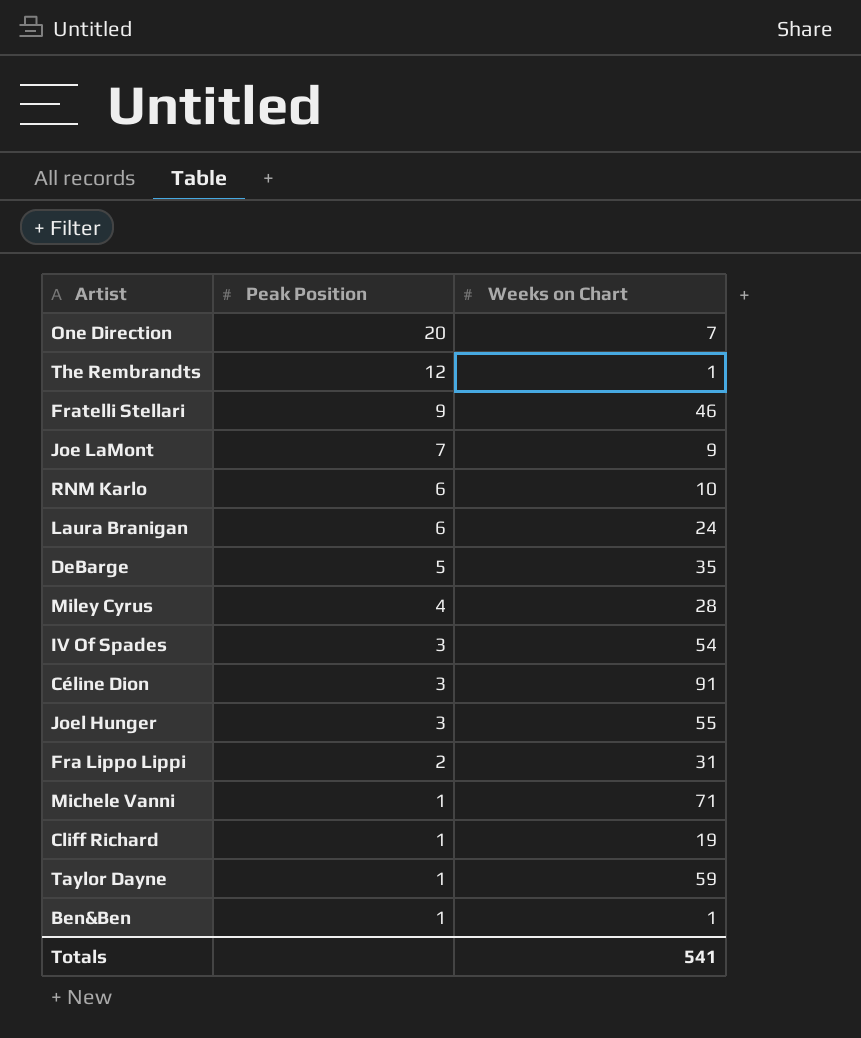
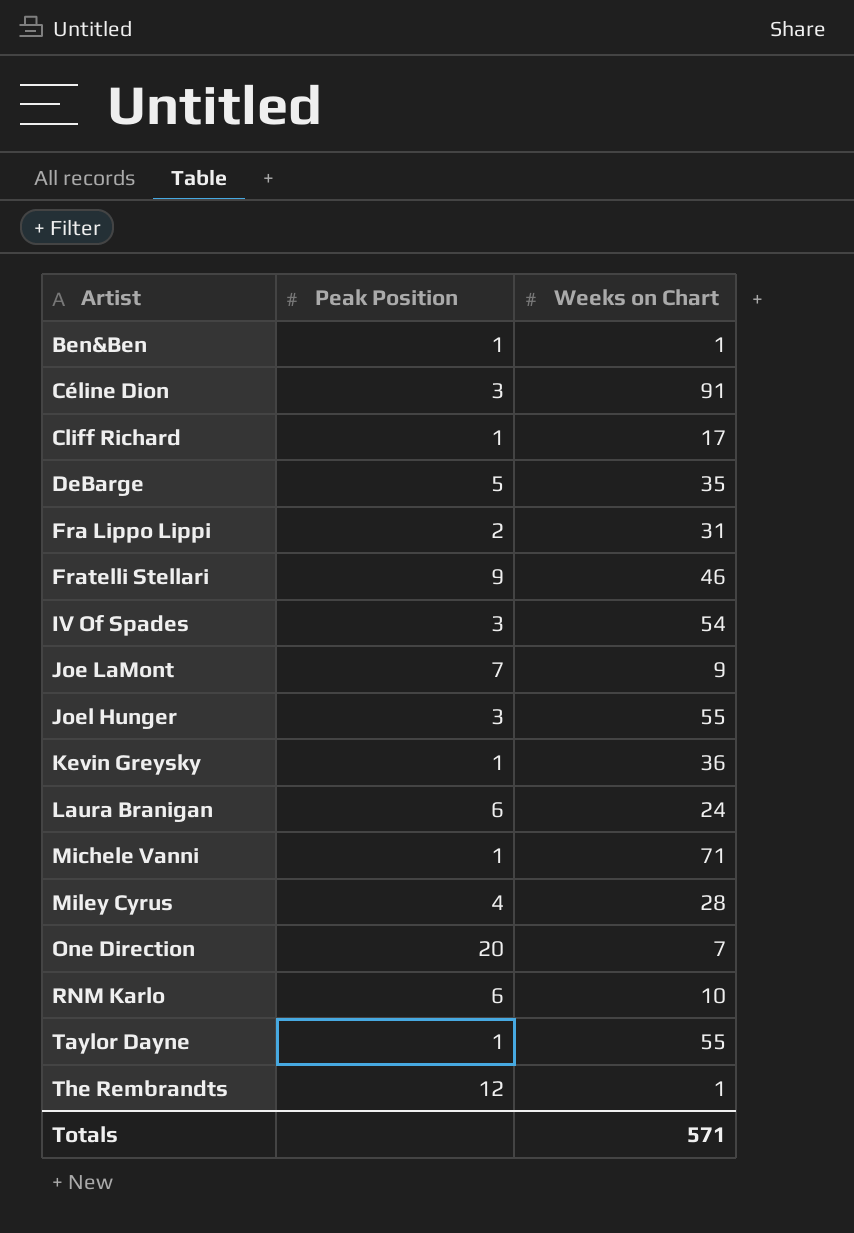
row order: Peak Position descending -> Artist ascending
Cliff Richard | Weeks on Chart: 19 -> 17
row Kevin Greysky: none -> 1 | 36
Taylor Dayne | Weeks on Chart: 59 -> 55
Totals | Weeks on Chart: 541 -> 571

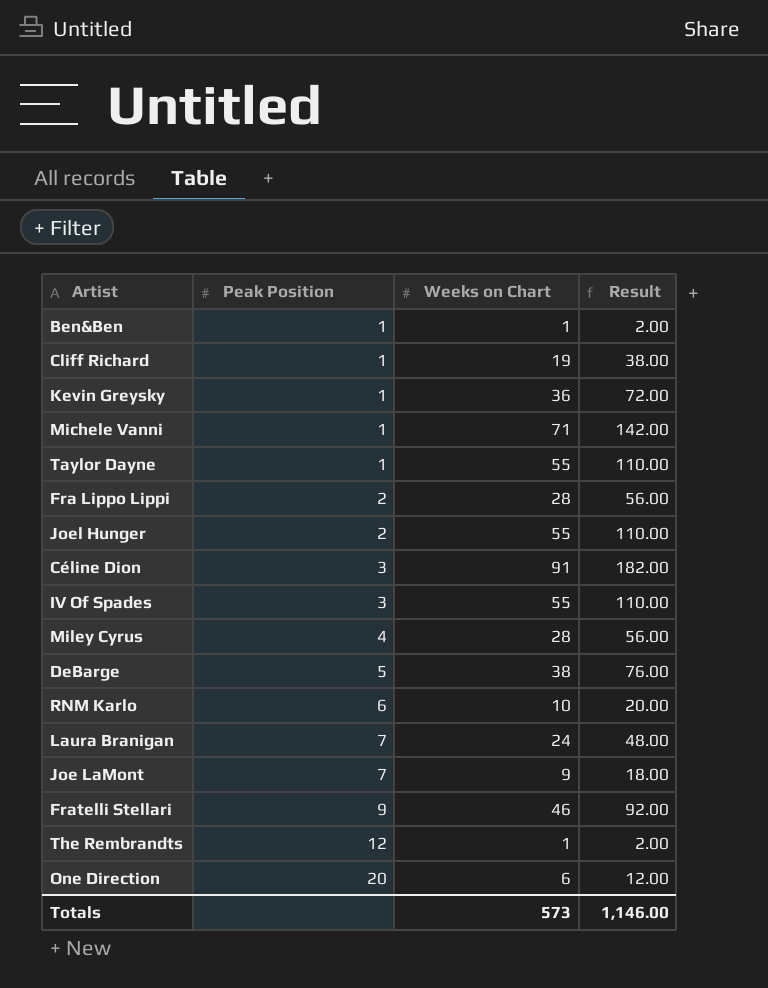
row order: Artist ascending -> Peak Position ascending
column Result | formula: none -> [Weeks on Chart] * 2
Cliff Richard | Weeks on Chart: 17 -> 19
Fra Lippo Lippi | Weeks on Chart: 31 -> 28
Joel Hunger | Peak Position: 3 -> 2
IV Of Spades | Weeks on Chart: 54 -> 55
DeBarge | Weeks on Chart: 35 -> 38
Laura Branigan | Peak Position: 6 -> 7
One Direction | Weeks on Chart: 7 -> 6
Totals | Weeks on Chart: 571 -> 573

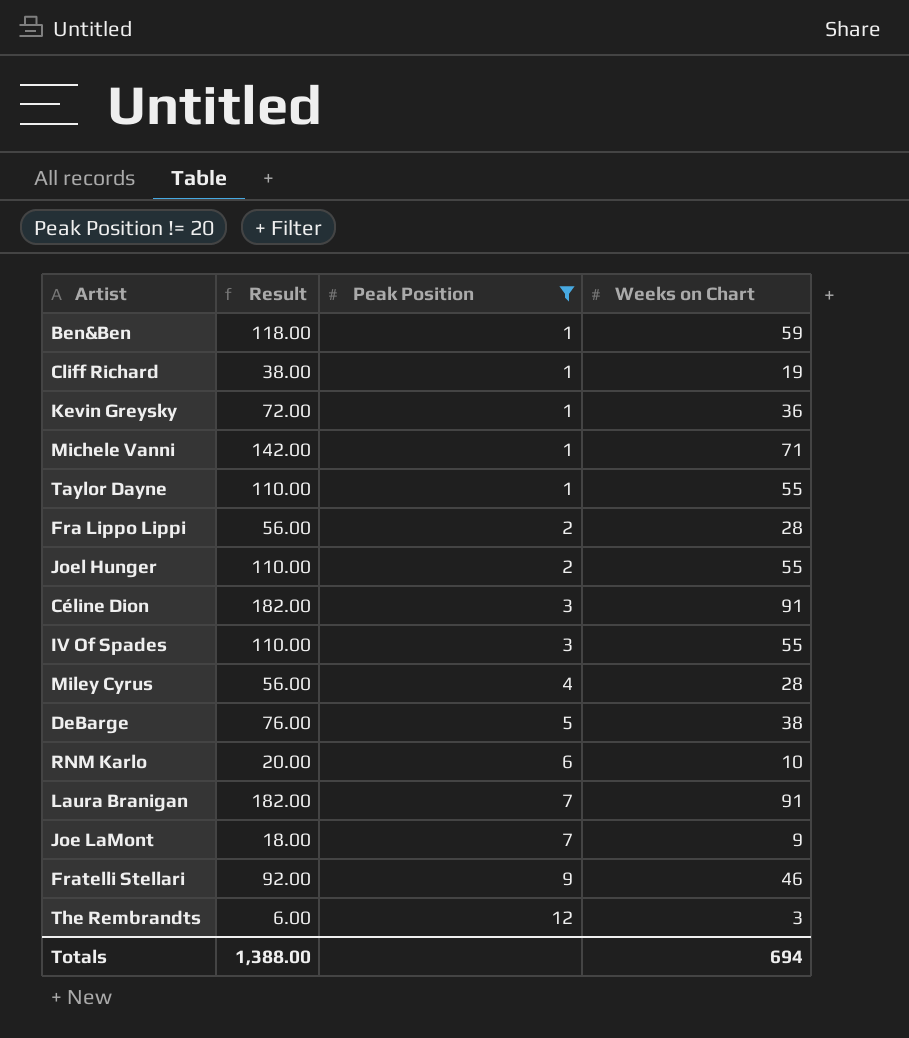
filter: none -> Peak Position != 20
column Result | position: 4 -> 2
Ben&Ben | Result: 2.00 -> 118.00
Ben&Ben | Weeks on Chart: 1 -> 59
Laura Branigan | Result: 48.00 -> 182.00
Laura Branigan | Weeks on Chart: 24 -> 91
The Rembrandts | Result: 2.00 -> 6.00
The Rembrandts | Weeks on Chart: 1 -> 3
Totals | Result: 1,146.00 -> 1,388.00
Totals | Weeks on Chart: 573 -> 694

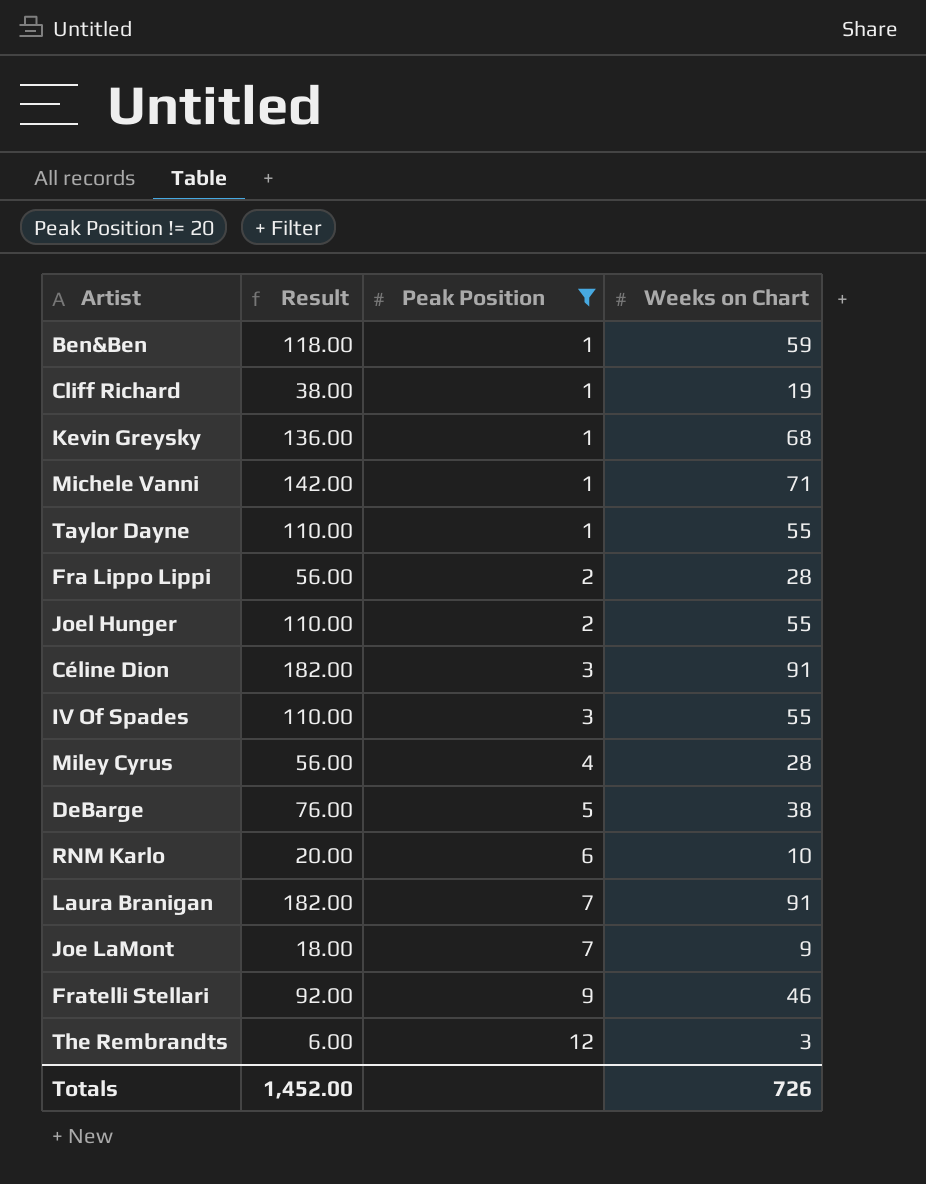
Kevin Greysky | Result: 72.00 -> 136.00
Kevin Greysky | Weeks on Chart: 36 -> 68
Totals | Result: 1,388.00 -> 1,452.00
Totals | Weeks on Chart: 694 -> 726

